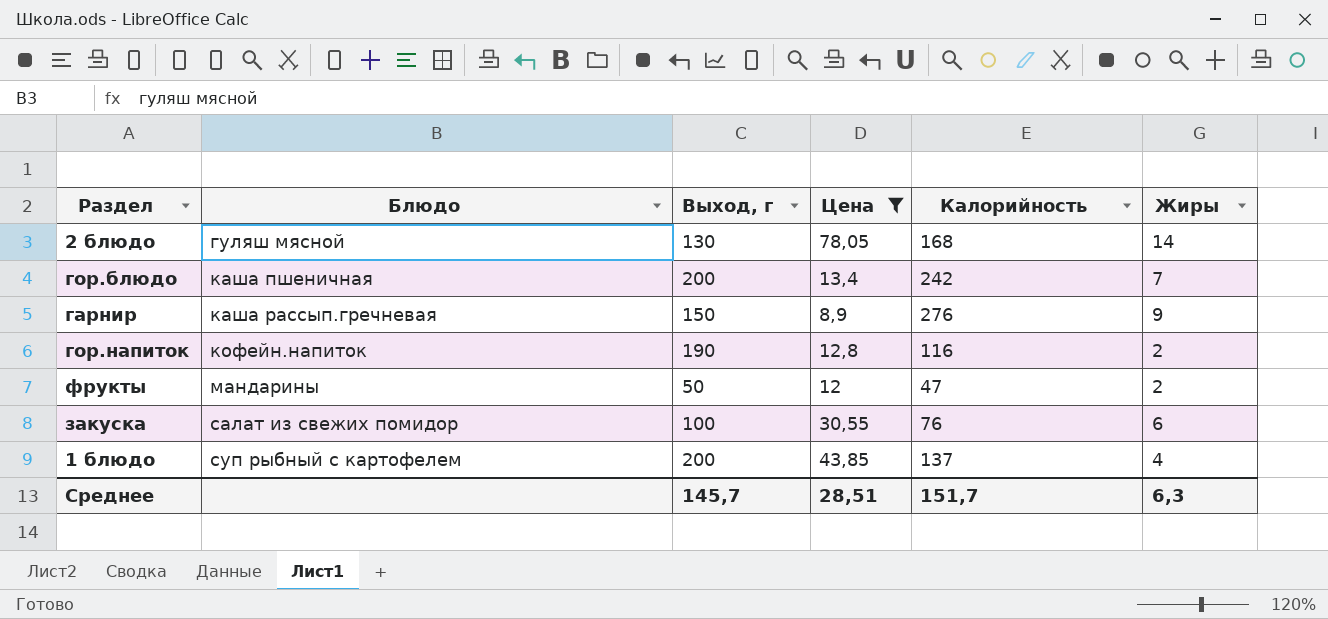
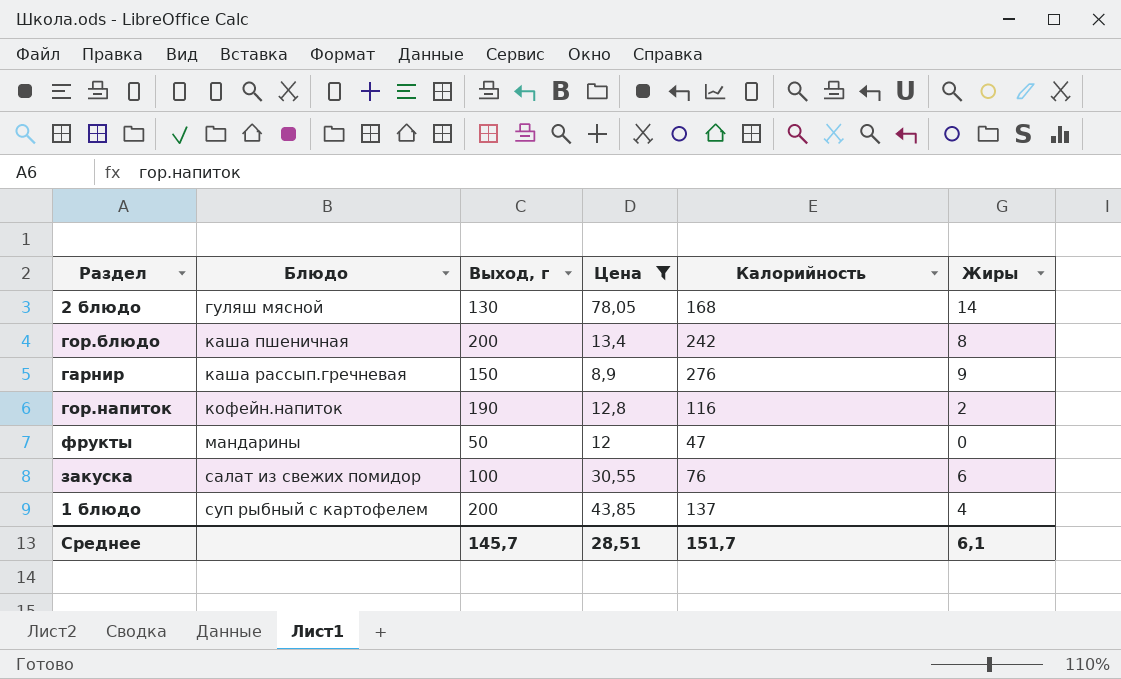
гор.блюдо | Жиры: 7 -> 8
фрукты | Жиры: 2 -> 0
Среднее | Жиры: 6,3 -> 6,1

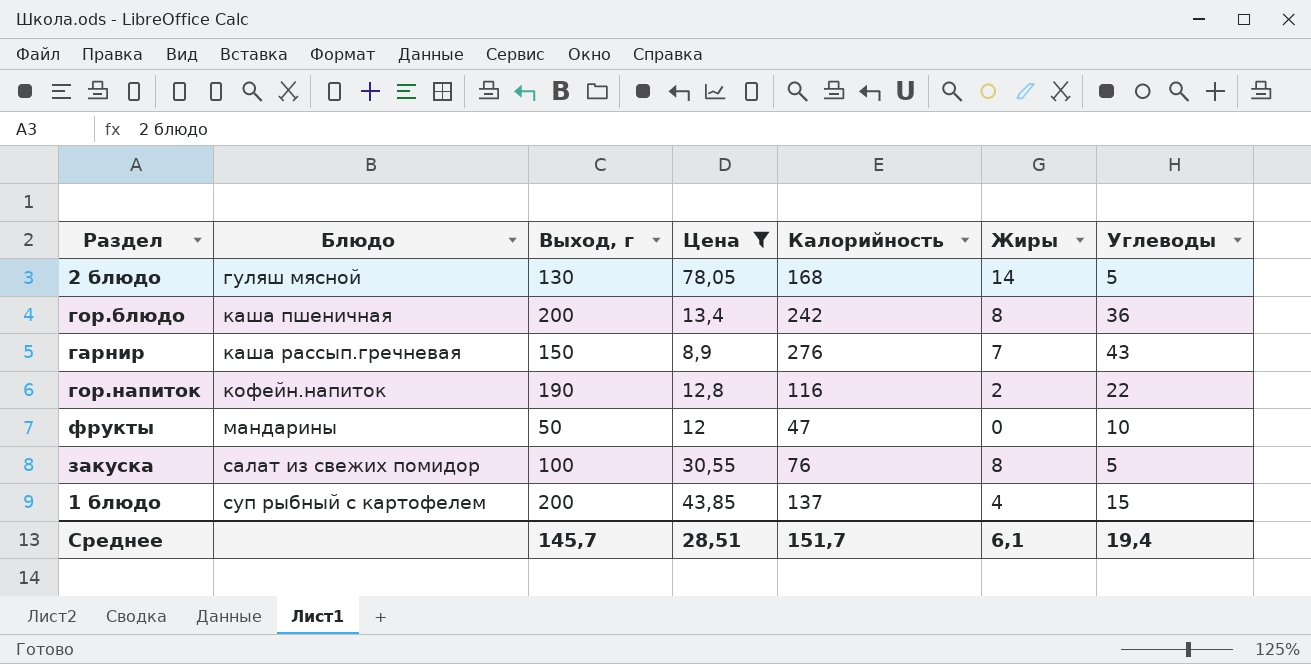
column Углеводы | position: none -> 7
гарнир | Жиры: 9 -> 7
закуска | Жиры: 6 -> 8

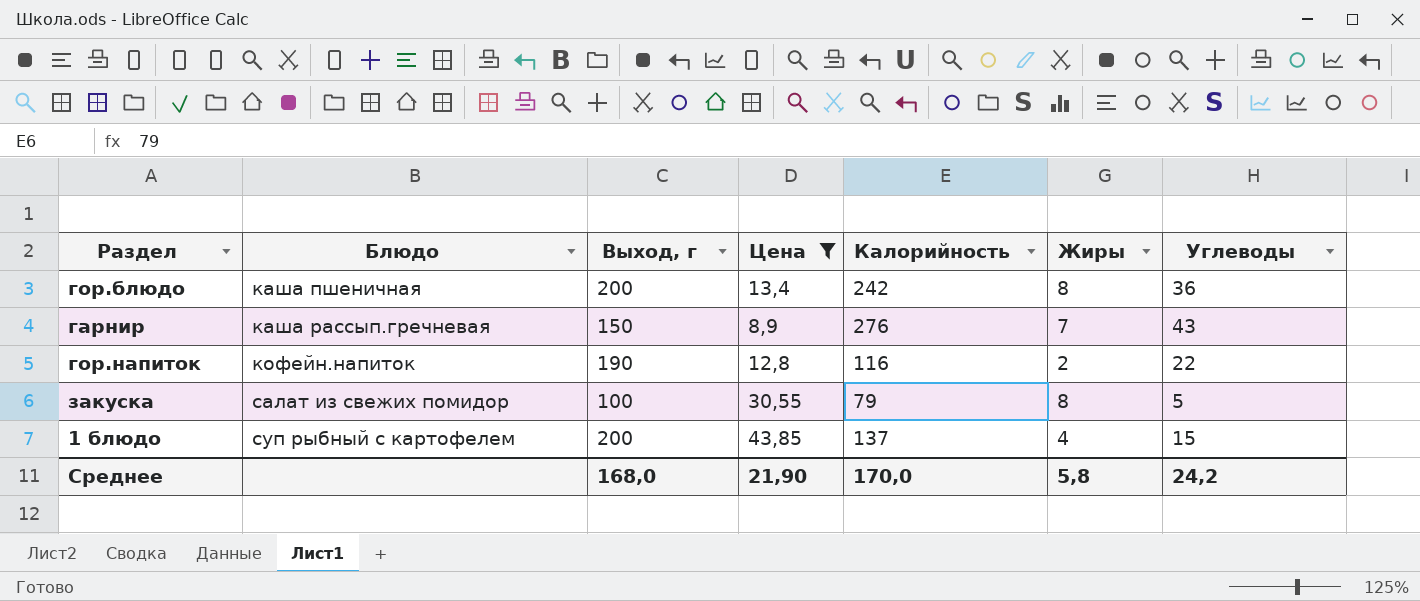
row 2 блюдо: гуляш мясной | 130 | 78,05 | 168 | 14 | 5 -> none
row фрукты: мандарины | 50 | 12 | 47 | 0 | 10 -> none
закуска | Калорийность: 76 -> 79
Среднее | Выход, г: 145,7 -> 168,0
Среднее | Цена: 28,51 -> 21,90
Среднее | Калорийность: 151,7 -> 170,0
Среднее | Жиры: 6,1 -> 5,8
Среднее | Углеводы: 19,4 -> 24,2

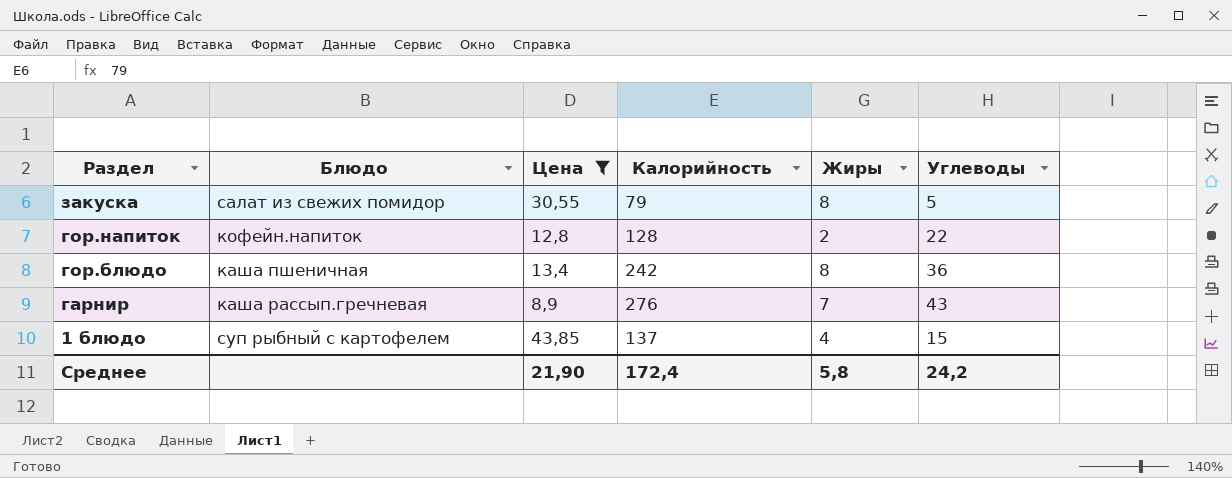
row order: Блюдо ascending -> Раздел descending
column Выход, г | position: 3 -> none
гор.напиток | Калорийность: 116 -> 128
Среднее | Калорийность: 170,0 -> 172,4

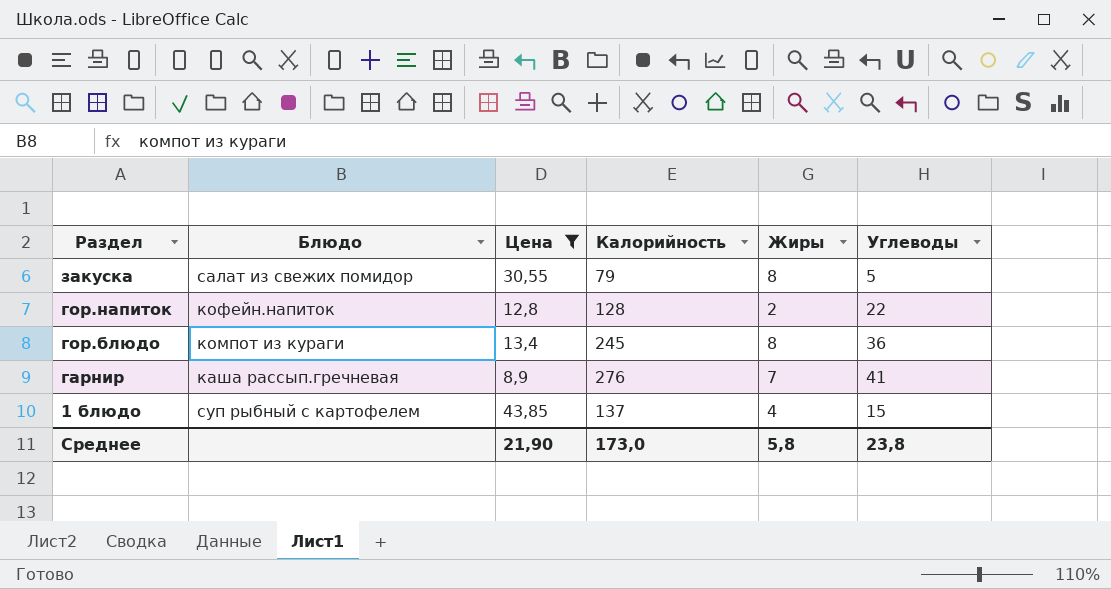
гор.блюдо | Блюдо: каша пшеничная -> компот из кураги
гор.блюдо | Калорийность: 242 -> 245
гарнир | Углеводы: 43 -> 41
Среднее | Калорийность: 172,4 -> 173,0
Среднее | Углеводы: 24,2 -> 23,8

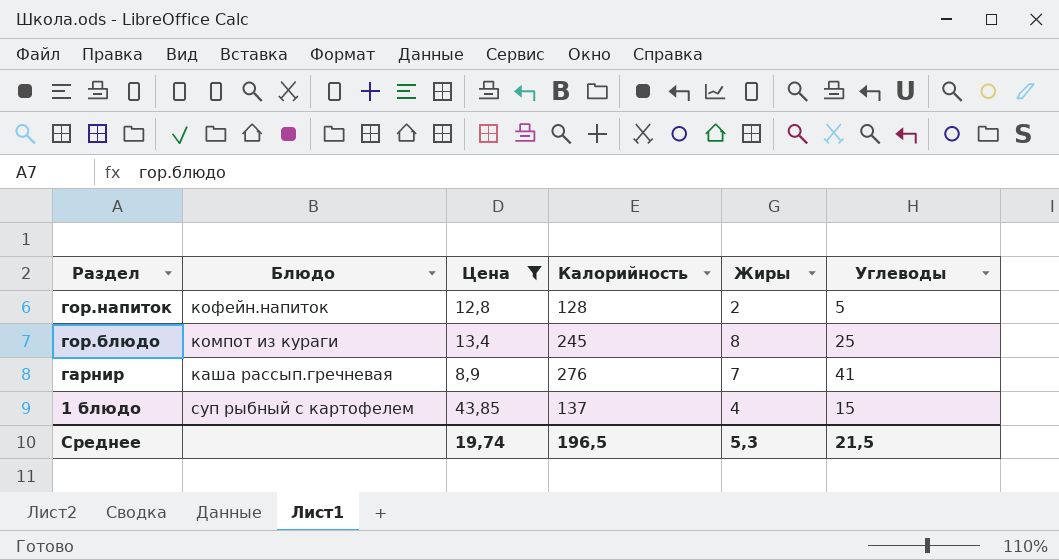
row закуска: салат из свежих помидор | 30,55 | 79 | 8 | 5 -> none
гор.напиток | Углеводы: 22 -> 5
гор.блюдо | Углеводы: 36 -> 25
Среднее | Цена: 21,90 -> 19,74
Среднее | Калорийность: 173,0 -> 196,5
Среднее | Жиры: 5,8 -> 5,3
Среднее | Углеводы: 23,8 -> 21,5

